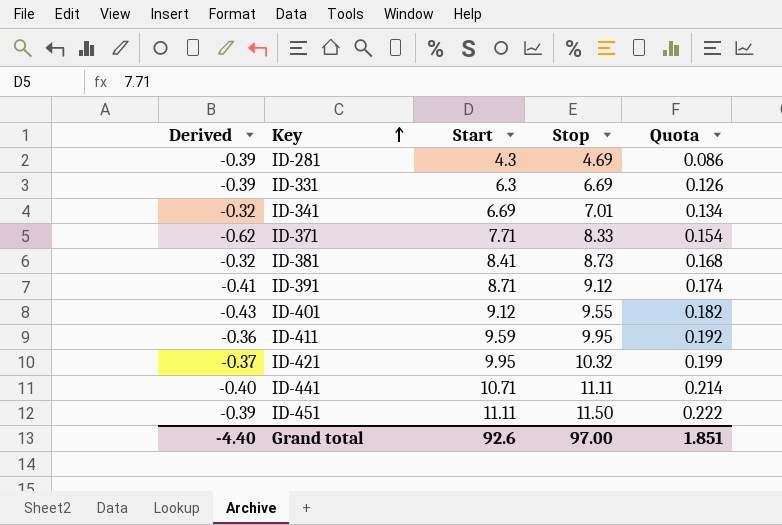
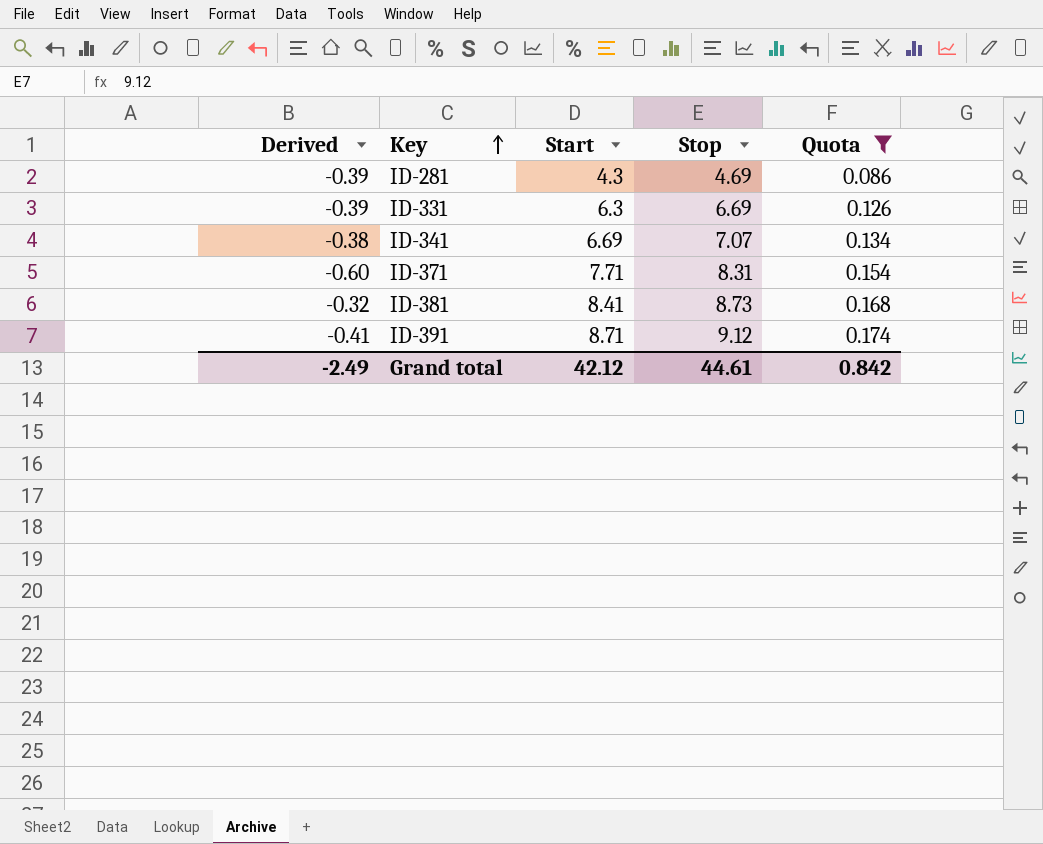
filter: none -> Quota <= 0.174
ID-341 | Derived: -0.32 -> -0.38
ID-341 | Stop: 7.01 -> 7.07
ID-371 | Derived: -0.62 -> -0.60
ID-371 | Stop: 8.33 -> 8.31
Grand total | Derived: -4.40 -> -2.49
Grand total | Start: 92.6 -> 42.12
Grand total | Stop: 97.00 -> 44.61
Grand total | Quota: 1.851 -> 0.842

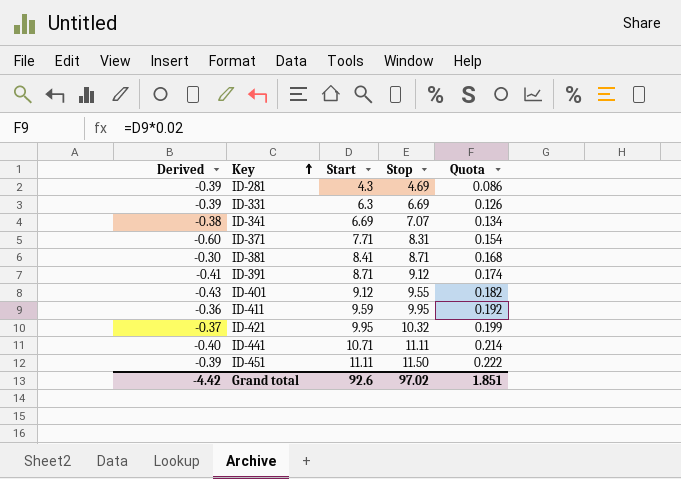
filter: Quota <= 0.174 -> none
ID-381 | Derived: -0.32 -> -0.30
ID-381 | Stop: 8.73 -> 8.71
Grand total | Derived: -2.49 -> -4.42
Grand total | Start: 42.12 -> 92.6
Grand total | Stop: 44.61 -> 97.02
Grand total | Quota: 0.842 -> 1.851

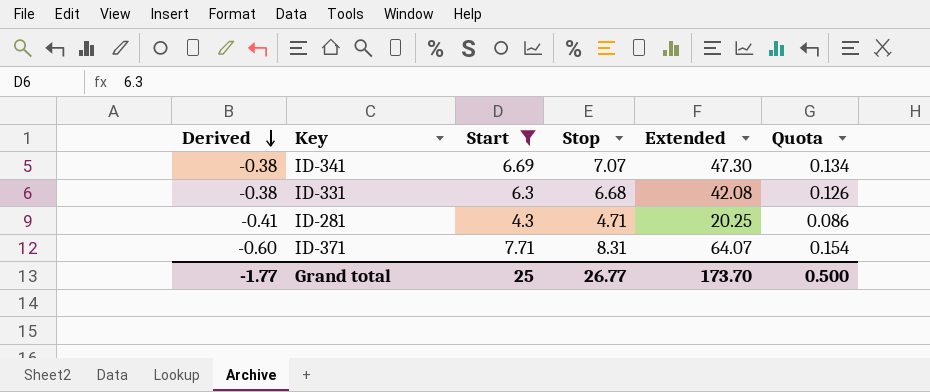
filter: none -> Start <= 7.71
row order: Key ascending -> Derived descending
column Extended | formula: none -> [Start] * [Stop]
ID-331 | Derived: -0.39 -> -0.38
ID-331 | Stop: 6.69 -> 6.68
ID-281 | Derived: -0.39 -> -0.41
ID-281 | Stop: 4.69 -> 4.71
Grand total | Derived: -4.42 -> -1.77
Grand total | Start: 92.6 -> 25
Grand total | Stop: 97.02 -> 26.77
Grand total | Quota: 1.851 -> 0.500

